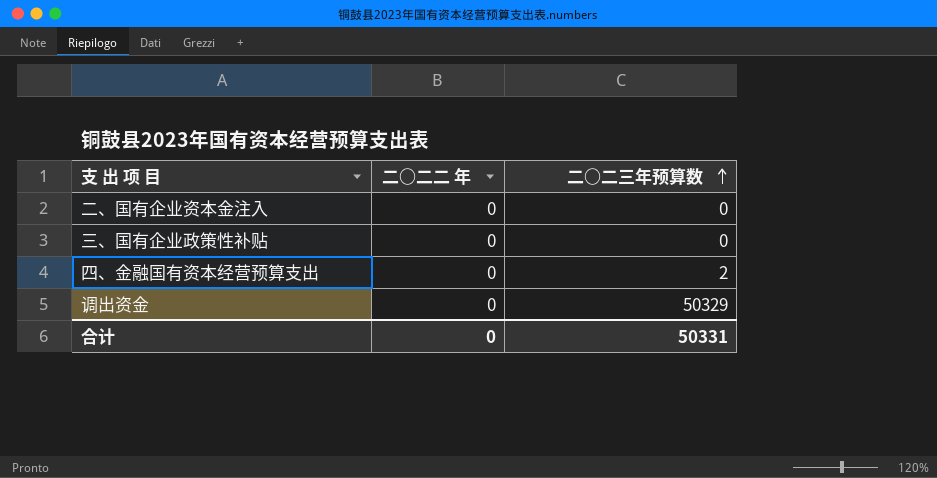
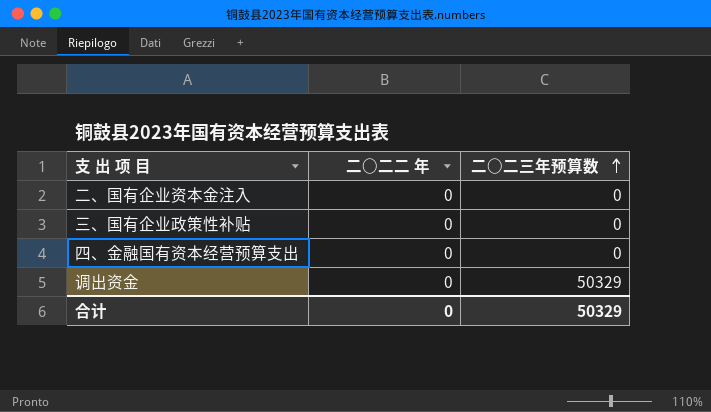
四、金融国有资本经营预算支出 | 二○二三年预算数: 2 -> 0
合计 | 二○二三年预算数: 50331 -> 50329

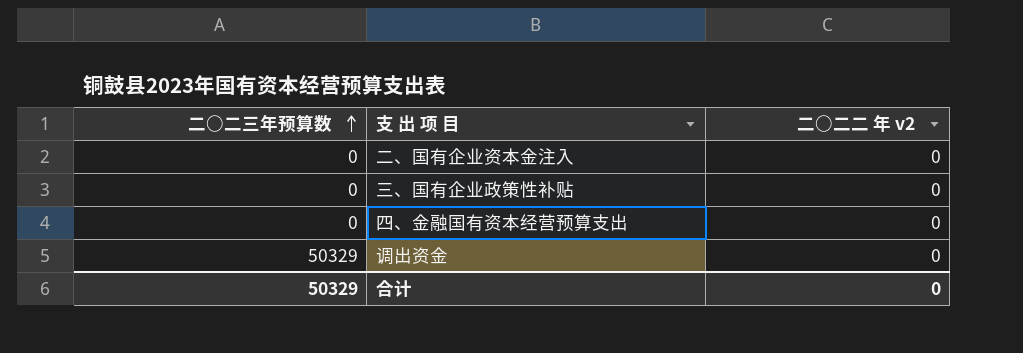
column 二○二三年预算数 | position: 3 -> 1
column name: 二○二二 年 -> 二○二二 年 v2

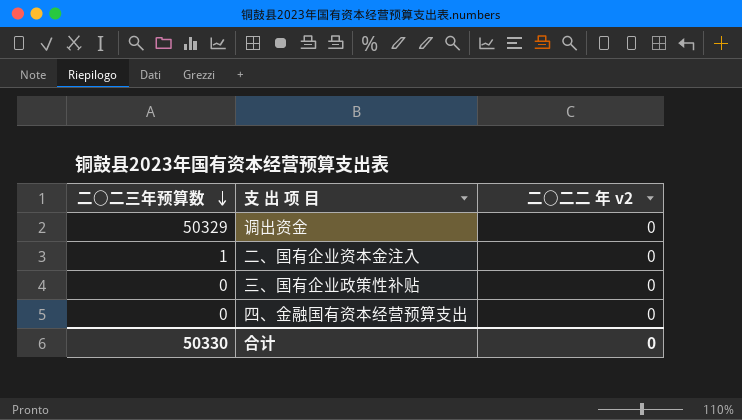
row order: 二○二三年预算数 ascending -> 二○二三年预算数 descending
二、国有企业资本金注入 | 二○二三年预算数: 0 -> 1
合计 | 二○二三年预算数: 50329 -> 50330

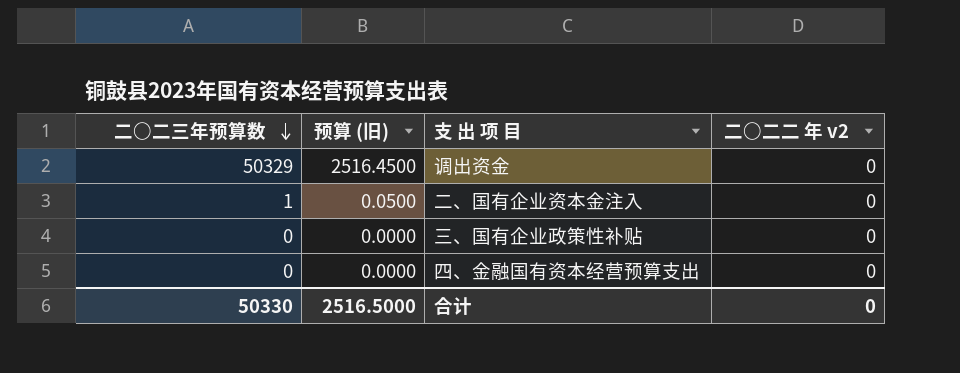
column 预算 (旧) | formula: none -> [二○二三年预算数] * 0.05

